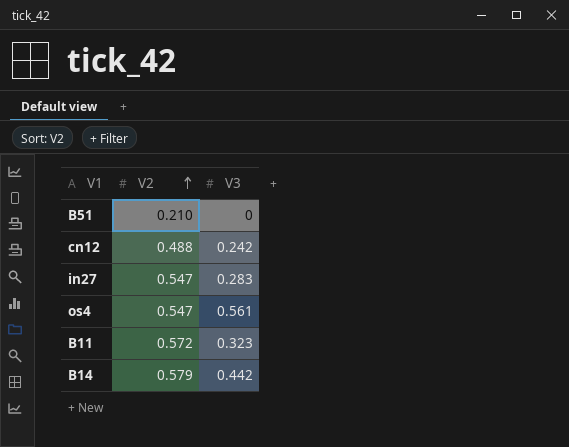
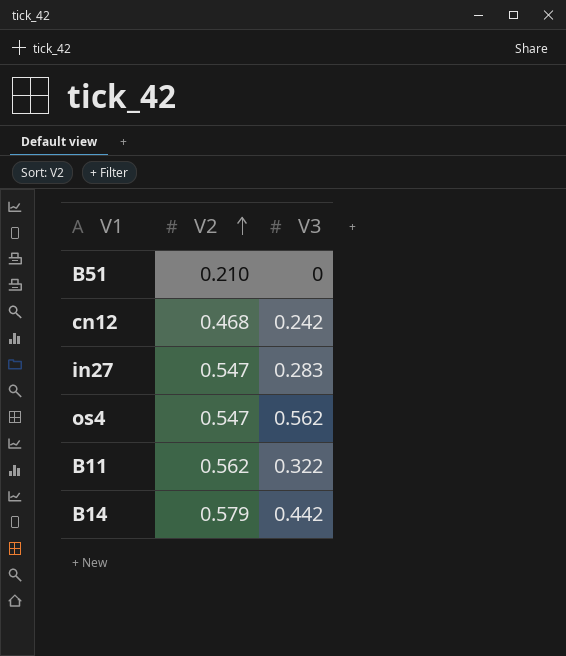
cn12 | V2: 0.488 -> 0.468
os4 | V3: 0.561 -> 0.562
B11 | V2: 0.572 -> 0.562
B11 | V3: 0.323 -> 0.322

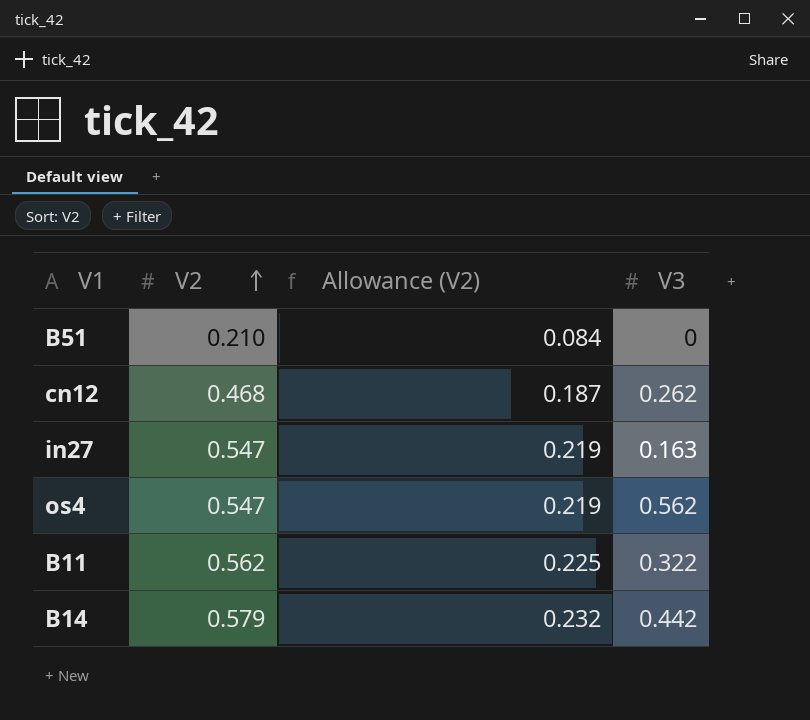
column Allowance (V2) | formula: none -> [V2] * 0.4
cn12 | V3: 0.242 -> 0.262
in27 | V3: 0.283 -> 0.163

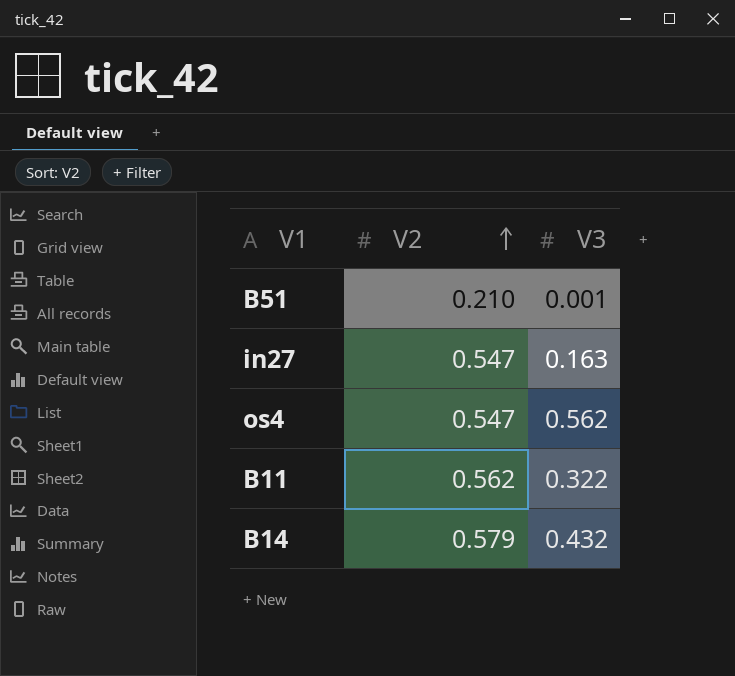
column Allowance (V2) | formula: [V2] * 0.4 -> none
row cn12: 0.468 | 0.187 | 0.262 -> none
B51 | V3: 0 -> 0.001
B14 | V3: 0.442 -> 0.432

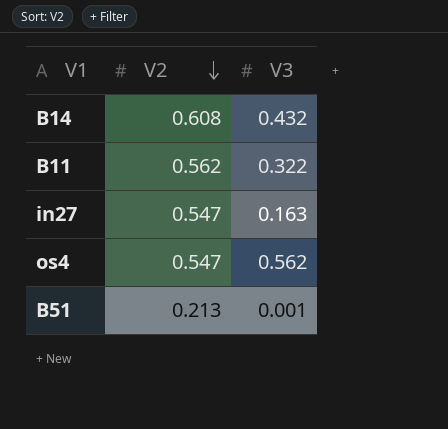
row order: V2 ascending -> V2 descending
B14 | V2: 0.579 -> 0.608
B51 | V2: 0.210 -> 0.213

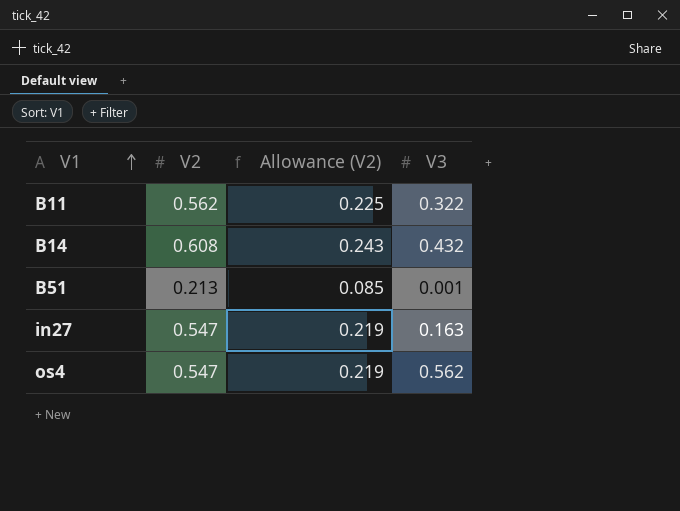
row order: V2 descending -> V1 ascending
column Allowance (V2) | formula: none -> [V2] * 0.4

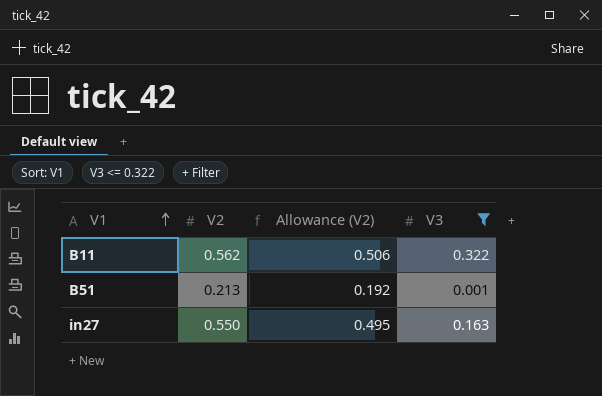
filter: none -> V3 <= 0.322
column Allowance (V2) | formula: [V2] * 0.4 -> [V2] * 0.9
in27 | V2: 0.547 -> 0.550

